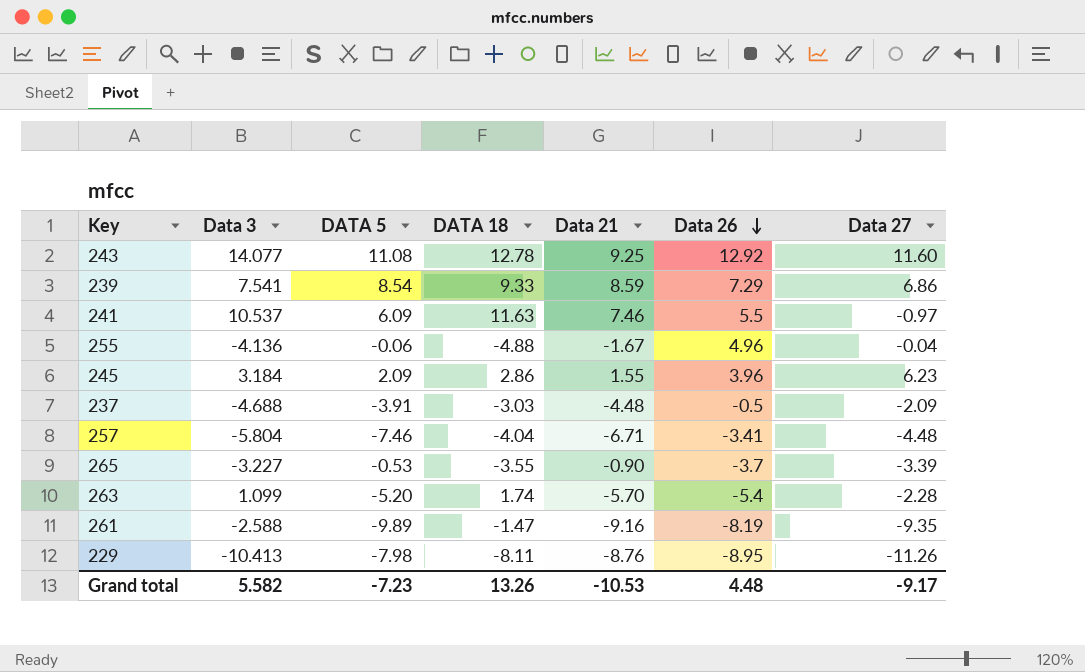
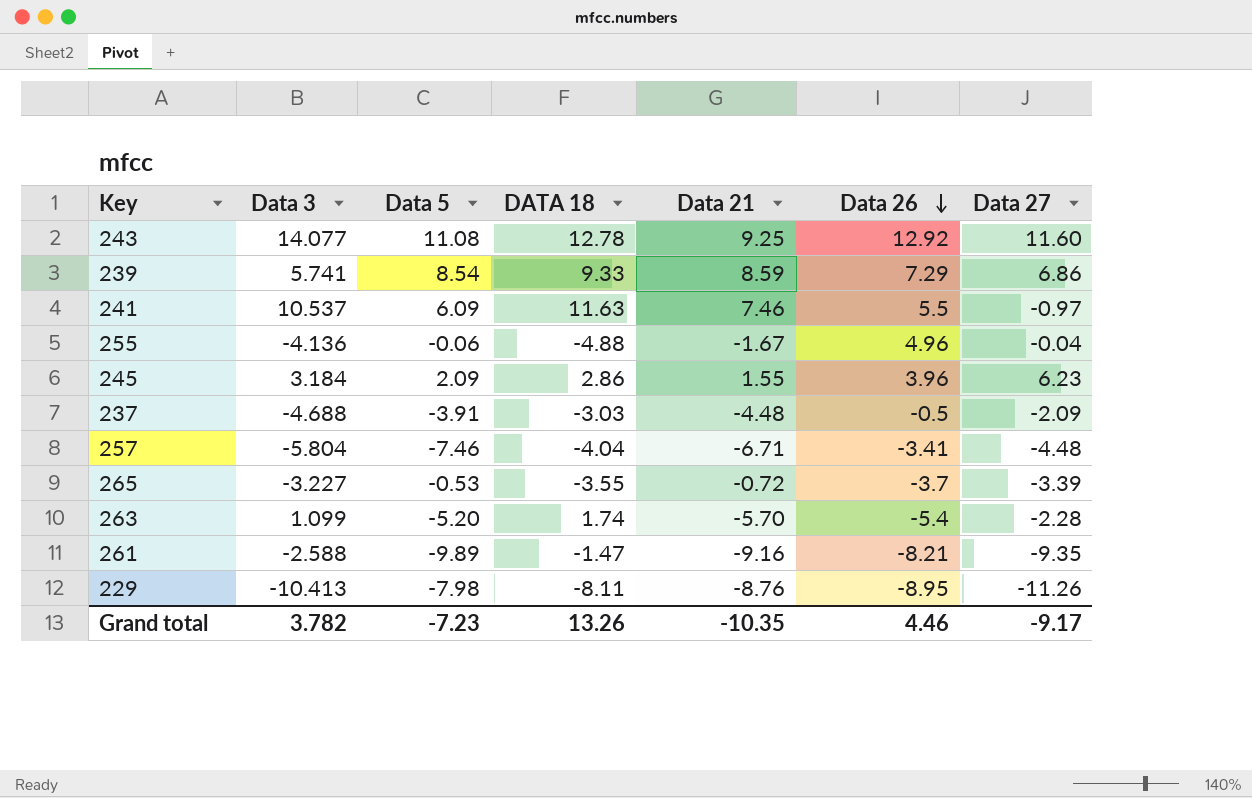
column name: DATA 5 -> Data 5
239 | Data 3: 7.541 -> 5.741
265 | Data 21: -0.90 -> -0.72
261 | Data 26: -8.19 -> -8.21
Grand total | Data 3: 5.582 -> 3.782
Grand total | Data 21: -10.53 -> -10.35
Grand total | Data 26: 4.48 -> 4.46

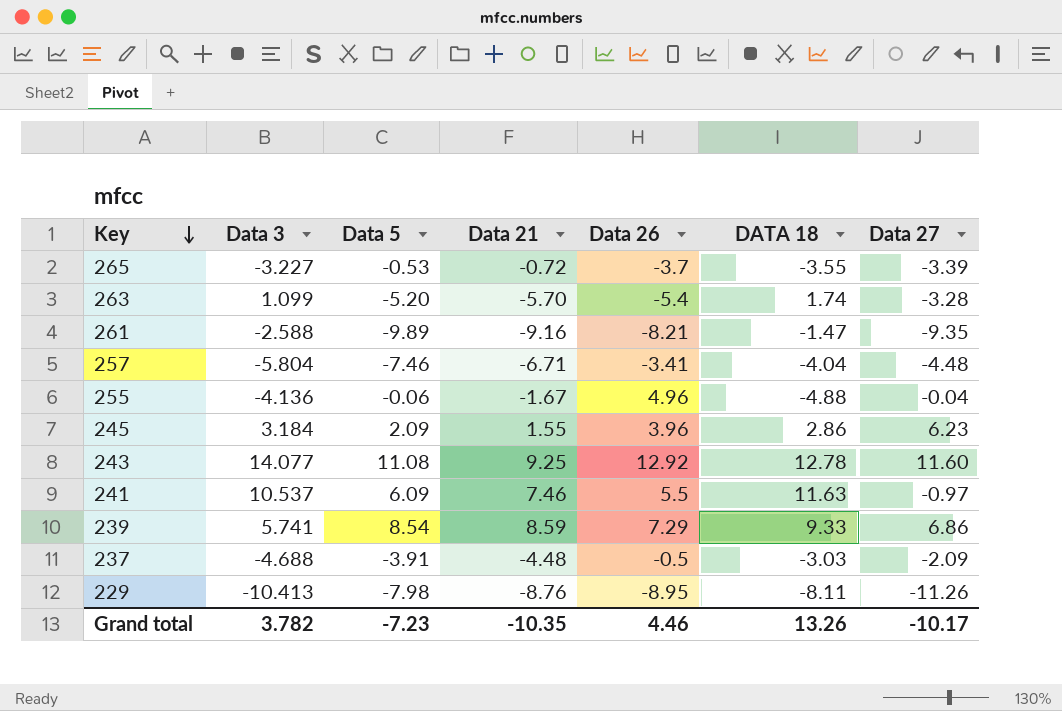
row order: Data 26 descending -> Key descending
column DATA 18 | position: 4 -> 6
263 | Data 27: -2.28 -> -3.28
Grand total | Data 27: -9.17 -> -10.17

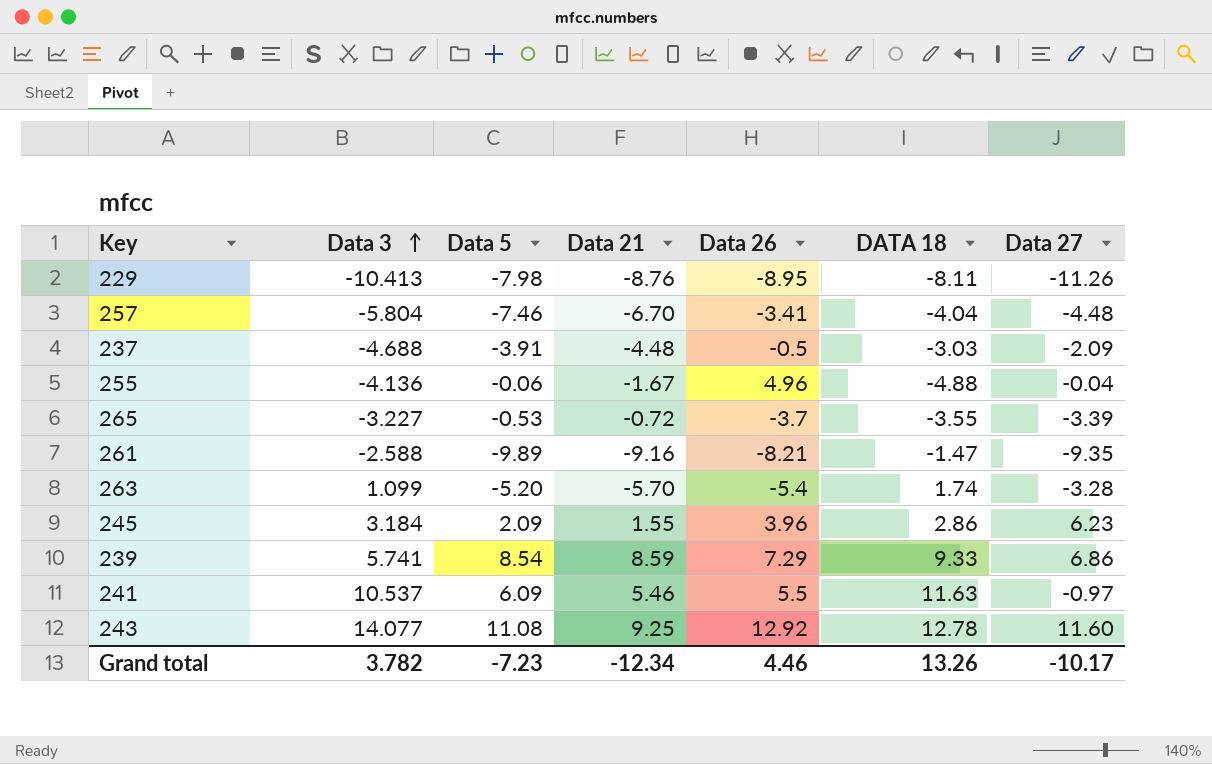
row order: Key descending -> Data 3 ascending
257 | Data 21: -6.71 -> -6.70
241 | Data 21: 7.46 -> 5.46
Grand total | Data 21: -10.35 -> -12.34

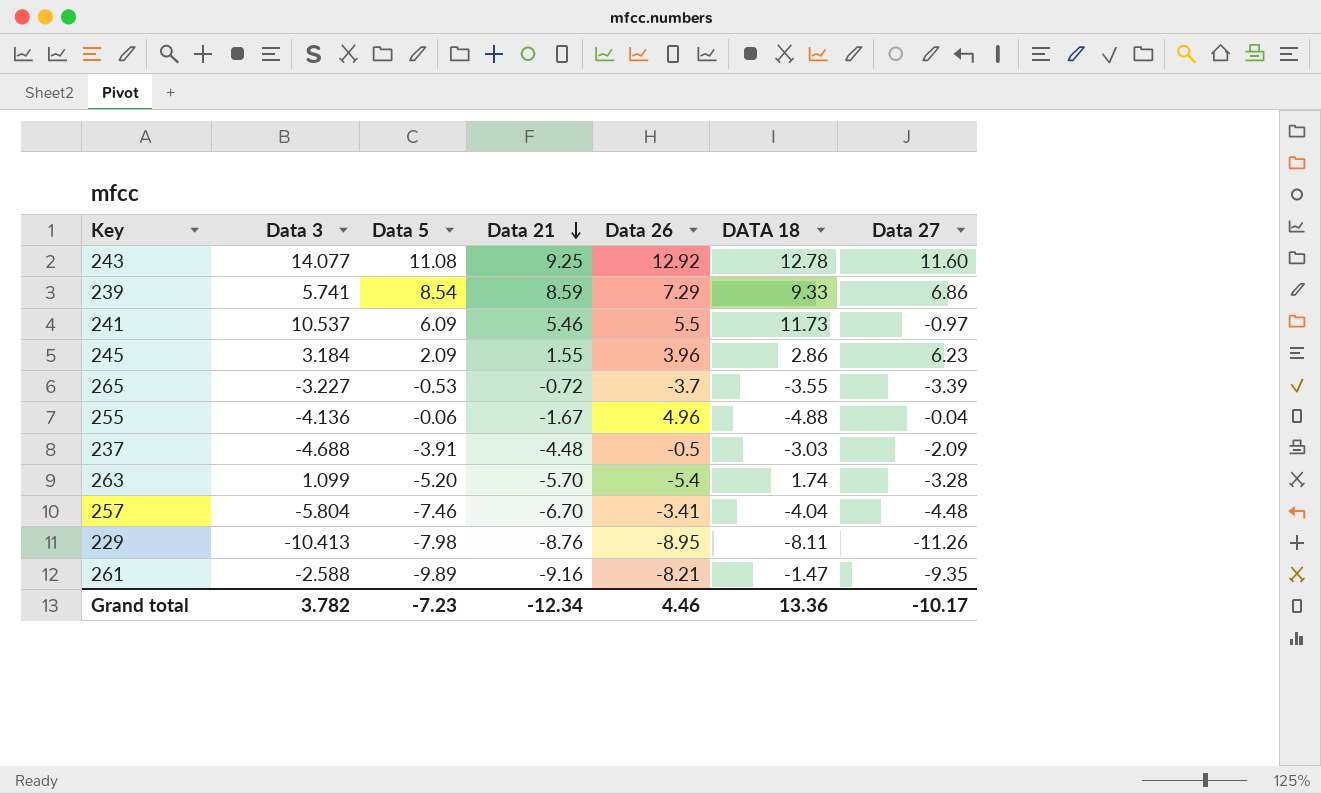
row order: Data 3 ascending -> Data 21 descending
241 | DATA 18: 11.63 -> 11.73
Grand total | DATA 18: 13.26 -> 13.36

